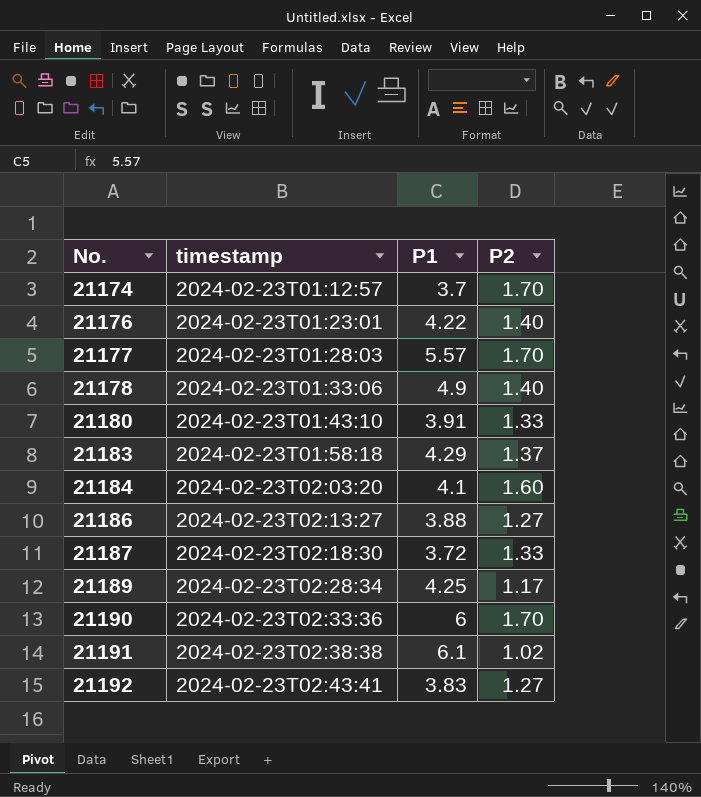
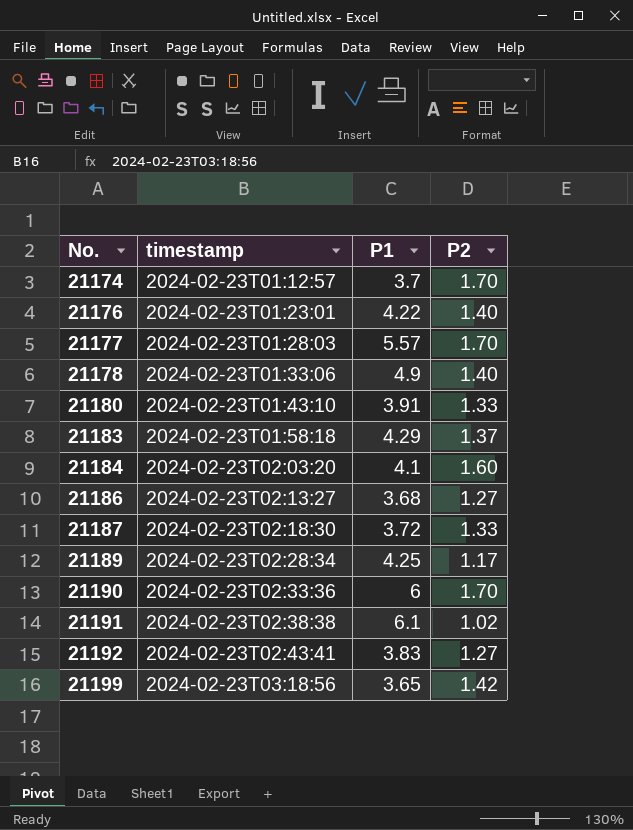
21186 | P1: 3.88 -> 3.68
row 21199: none -> 2024-02-23T03:18:56 | 3.65 | 1.42

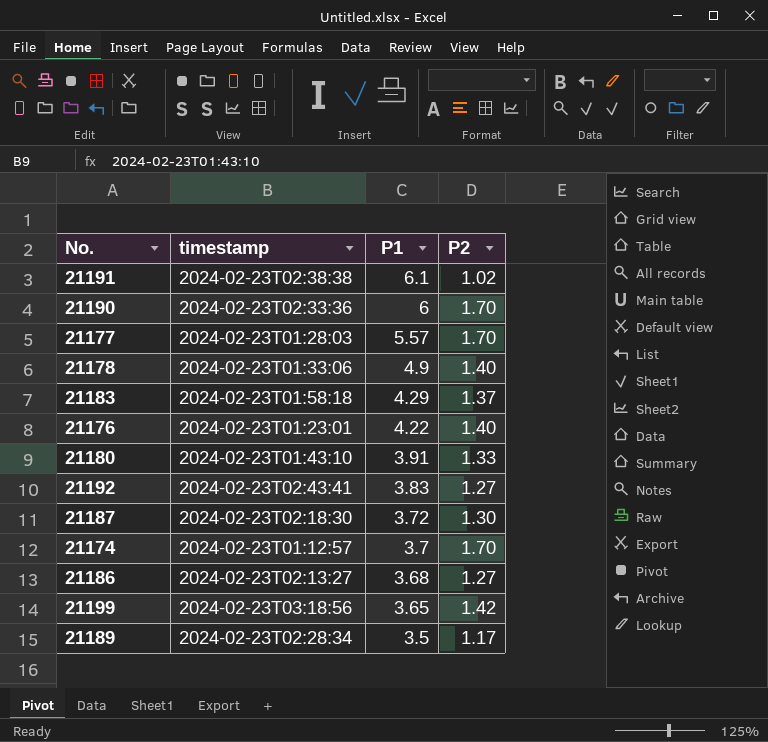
row order: No. ascending -> P1 descending
row 21184: 2024-02-23T02:03:20 | 4.1 | 1.60 -> none
21187 | P2: 1.33 -> 1.30
21189 | P1: 4.25 -> 3.5

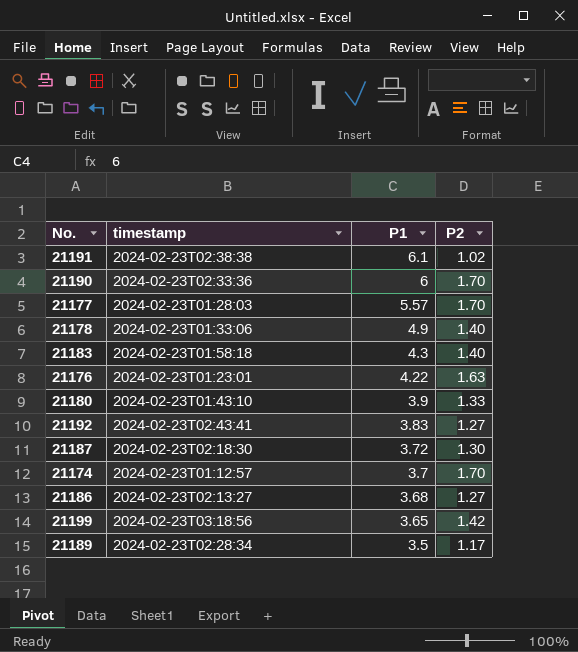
21183 | P1: 4.29 -> 4.3
21183 | P2: 1.37 -> 1.40
21176 | P2: 1.40 -> 1.63
21180 | P1: 3.91 -> 3.9

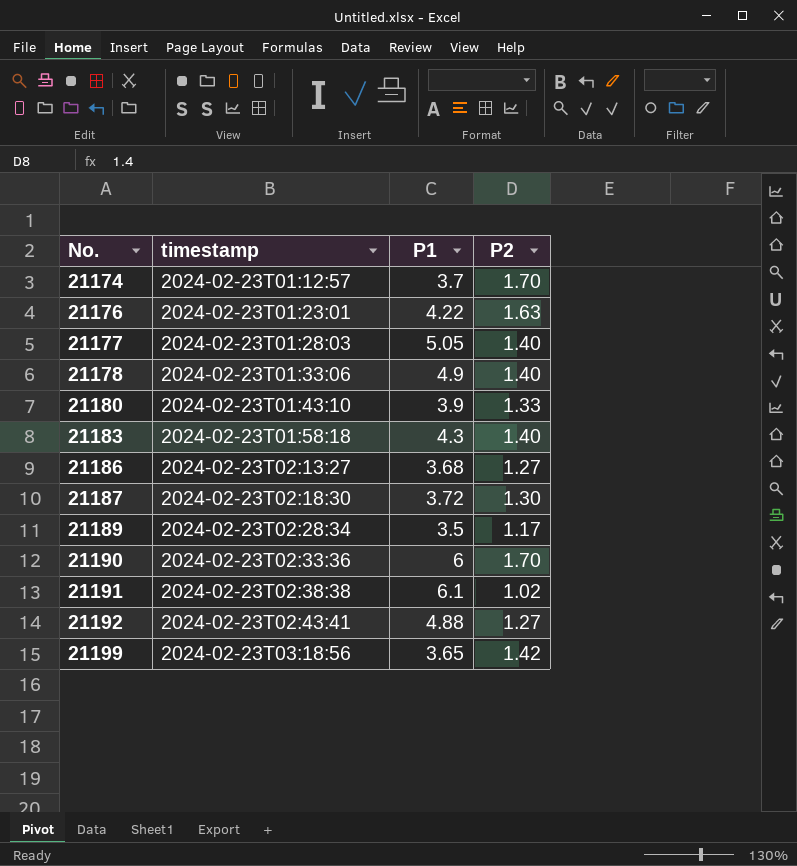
row order: P1 descending -> No. ascending
21177 | P1: 5.57 -> 5.05
21177 | P2: 1.70 -> 1.40
21192 | P1: 3.83 -> 4.88

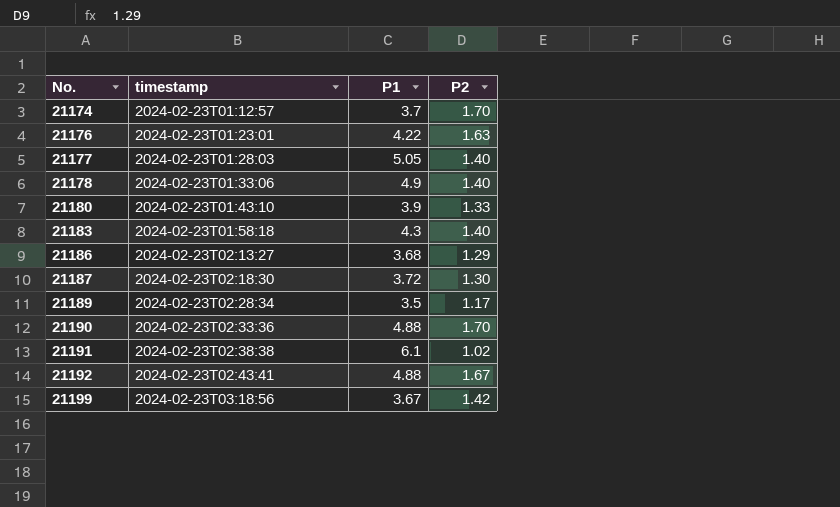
21186 | P2: 1.27 -> 1.29
21190 | P1: 6 -> 4.88
21192 | P2: 1.27 -> 1.67
21199 | P1: 3.65 -> 3.67

